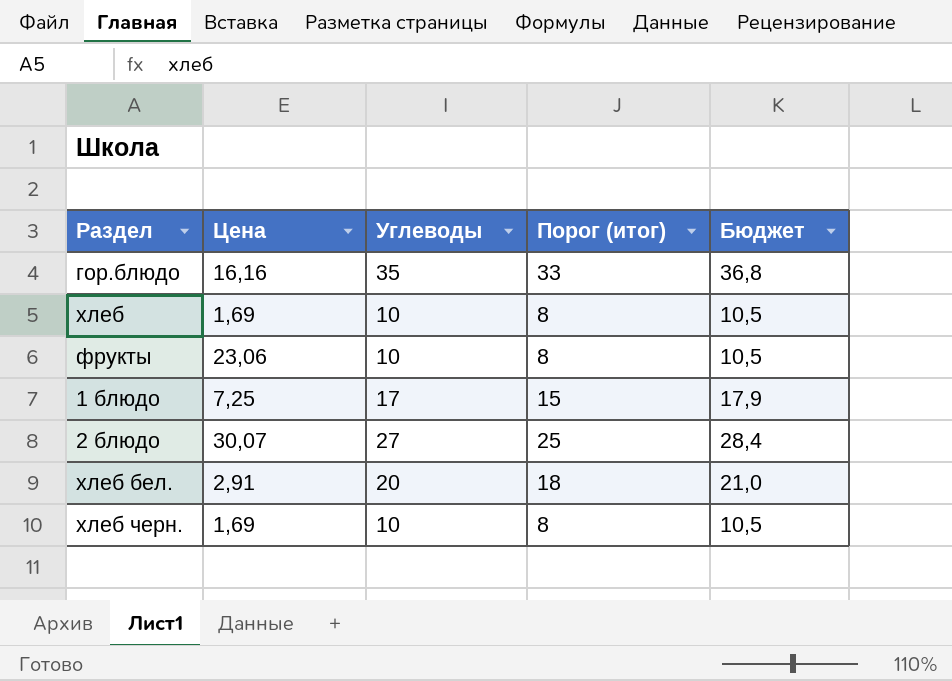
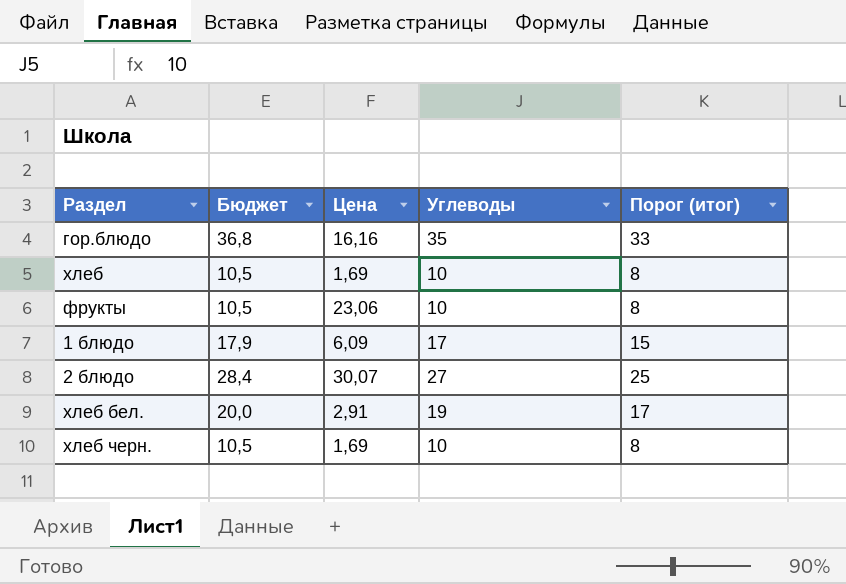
column Бюджет | position: 5 -> 2
1 блюдо | Цена: 7,25 -> 6,09
хлеб бел. | Бюджет: 21,0 -> 20,0
хлеб бел. | Углеводы: 20 -> 19
хлеб бел. | Порог (итог): 18 -> 17

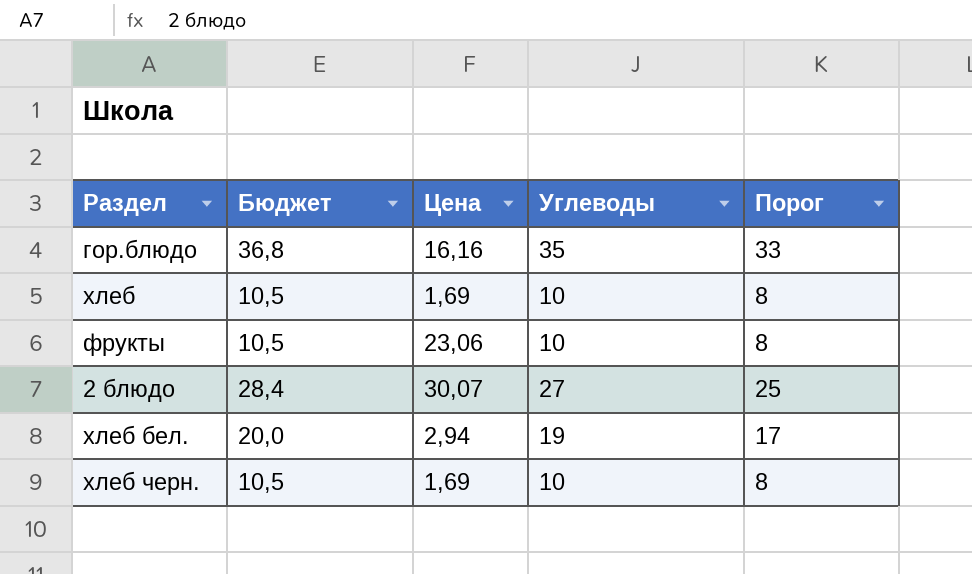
column name: Порог (итог) -> Порог
row 1 блюдо: 17,9 | 6,09 | 17 | 15 -> none
хлеб бел. | Цена: 2,91 -> 2,94

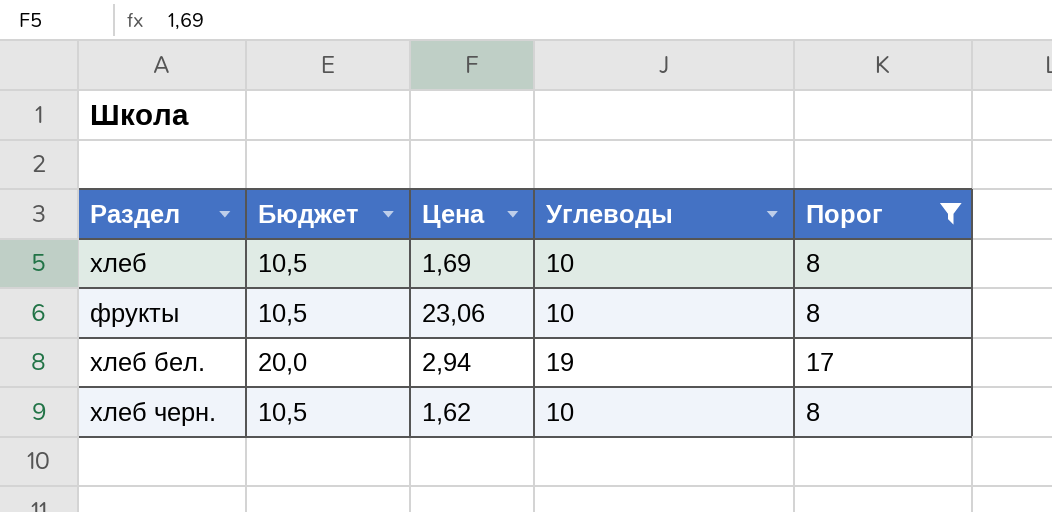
filter: none -> Порог <= 17
хлеб черн. | Цена: 1,69 -> 1,62

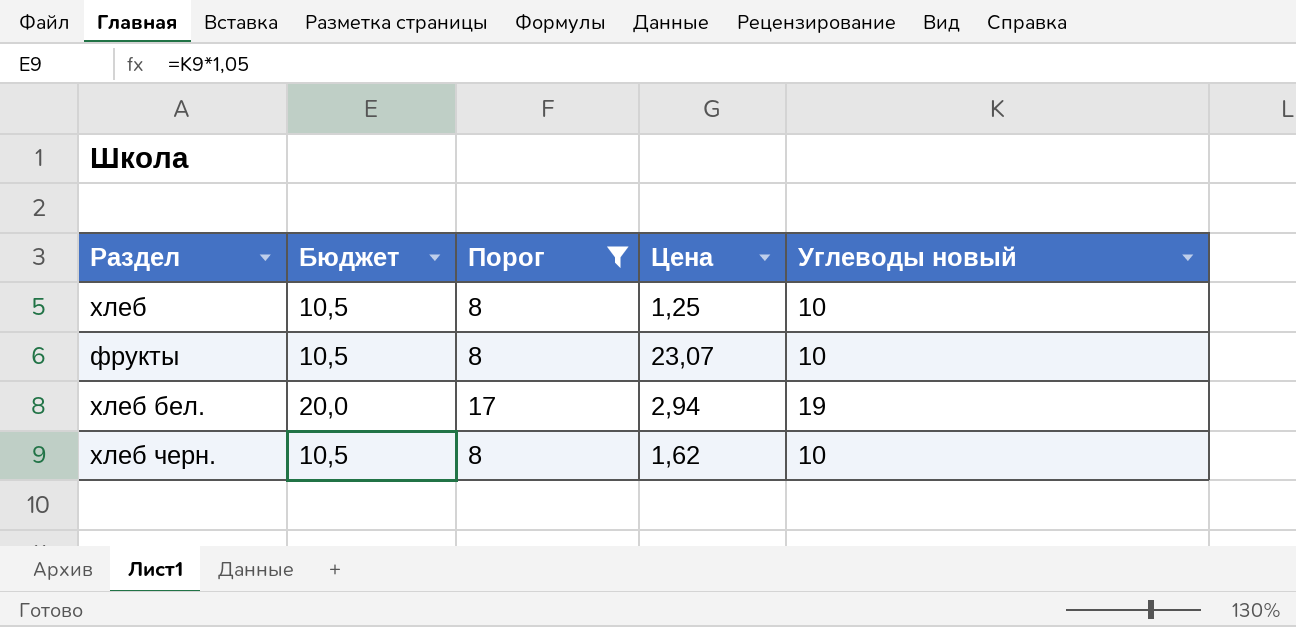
column Порог | position: 5 -> 3
column name: Углеводы -> Углеводы новый
хлеб | Цена: 1,69 -> 1,25
фрукты | Цена: 23,06 -> 23,07

